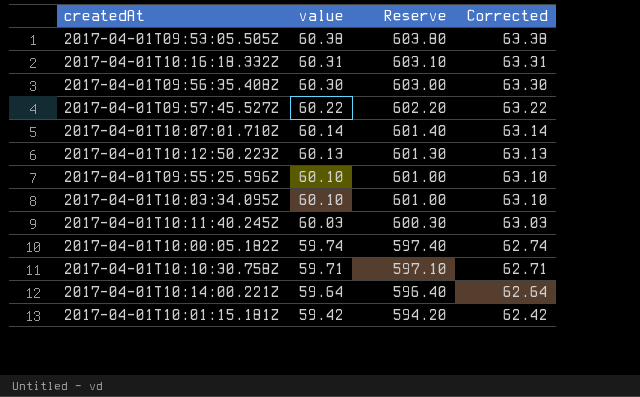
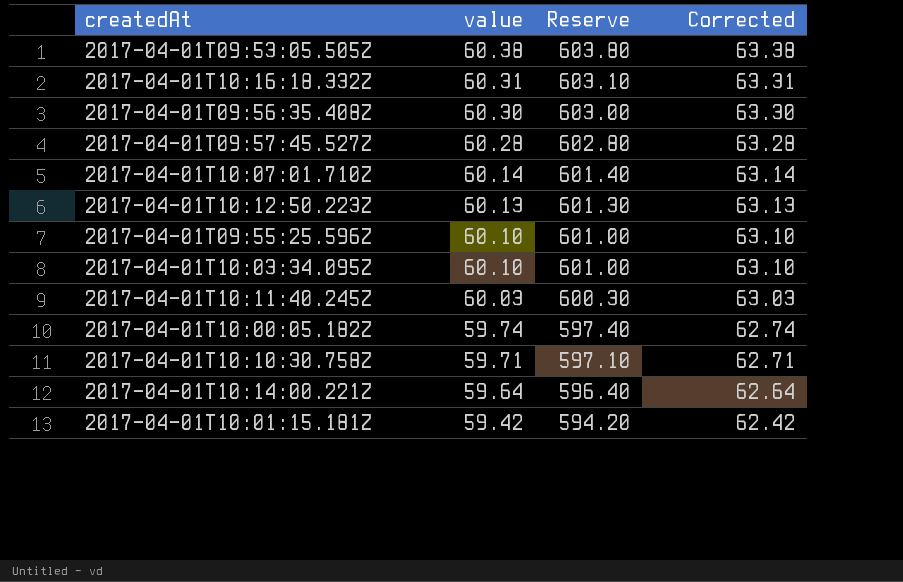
2017-04-01T09:57:45.527Z | value: 60.22 -> 60.28
2017-04-01T09:57:45.527Z | Reserve: 602.20 -> 602.80
2017-04-01T09:57:45.527Z | Corrected: 63.22 -> 63.28

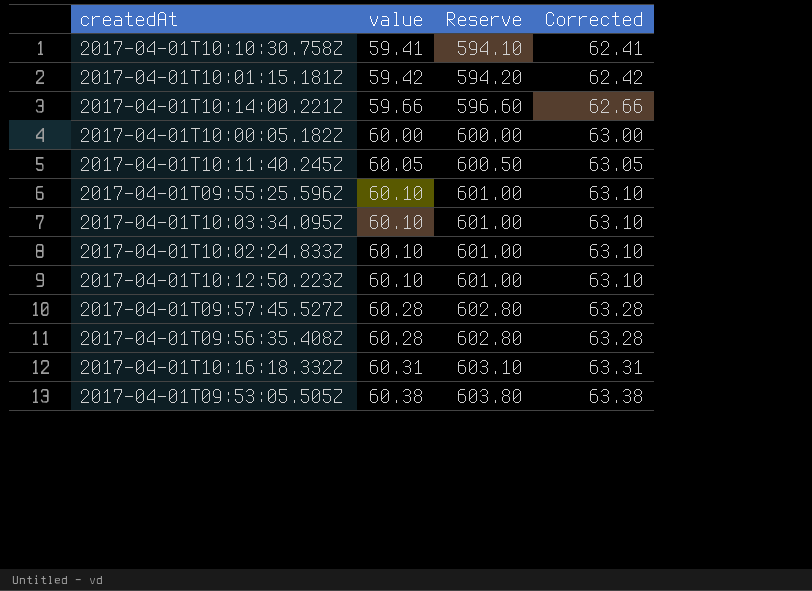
row order: value descending -> value ascending
row 2017-04-01T10:07:01.710Z: 60.14 | 601.40 | 63.14 -> none
2017-04-01T10:10:30.758Z | value: 59.71 -> 59.41
2017-04-01T10:10:30.758Z | Reserve: 597.10 -> 594.10
2017-04-01T10:10:30.758Z | Corrected: 62.71 -> 62.41
2017-04-01T10:14:00.221Z | value: 59.64 -> 59.66
2017-04-01T10:14:00.221Z | Reserve: 596.40 -> 596.60
2017-04-01T10:14:00.221Z | Corrected: 62.64 -> 62.66
2017-04-01T10:00:05.182Z | value: 59.74 -> 60.00
2017-04-01T10:00:05.182Z | Reserve: 597.40 -> 600.00
2017-04-01T10:00:05.182Z | Corrected: 62.74 -> 63.00
2017-04-01T10:11:40.245Z | value: 60.03 -> 60.05
2017-04-01T10:11:40.245Z | Reserve: 600.30 -> 600.50
2017-04-01T10:11:40.245Z | Corrected: 63.03 -> 63.05
row 2017-04-01T10:02:24.833Z: none -> 60.10 | 601.00 | 63.10
2017-04-01T10:12:50.223Z | value: 60.13 -> 60.10
2017-04-01T10:12:50.223Z | Reserve: 601.30 -> 601.00
2017-04-01T10:12:50.223Z | Corrected: 63.13 -> 63.10
2017-04-01T09:56:35.408Z | value: 60.30 -> 60.28
2017-04-01T09:56:35.408Z | Reserve: 603.00 -> 602.80
2017-04-01T09:56:35.408Z | Corrected: 63.30 -> 63.28

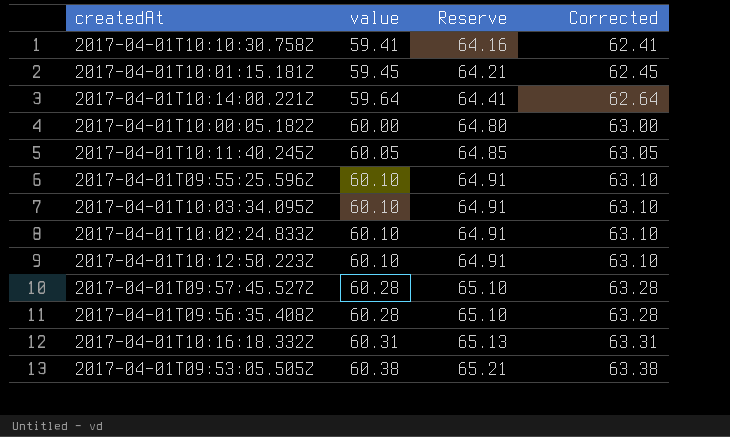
column Reserve | formula: [value] * 10 -> [value] * 1.08
2017-04-01T10:01:15.181Z | value: 59.42 -> 59.45
2017-04-01T10:01:15.181Z | Corrected: 62.42 -> 62.45
2017-04-01T10:14:00.221Z | value: 59.66 -> 59.64
2017-04-01T10:14:00.221Z | Corrected: 62.66 -> 62.64

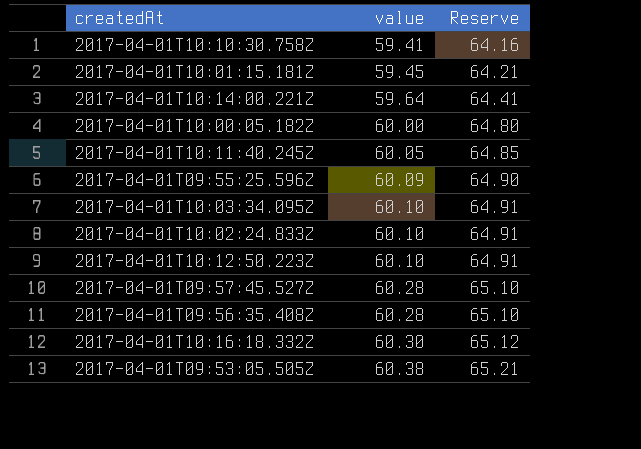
column Corrected | formula: [value] + 3 -> none
2017-04-01T09:55:25.596Z | value: 60.10 -> 60.09
2017-04-01T09:55:25.596Z | Reserve: 64.91 -> 64.90
2017-04-01T10:16:18.332Z | value: 60.31 -> 60.30
2017-04-01T10:16:18.332Z | Reserve: 65.13 -> 65.12

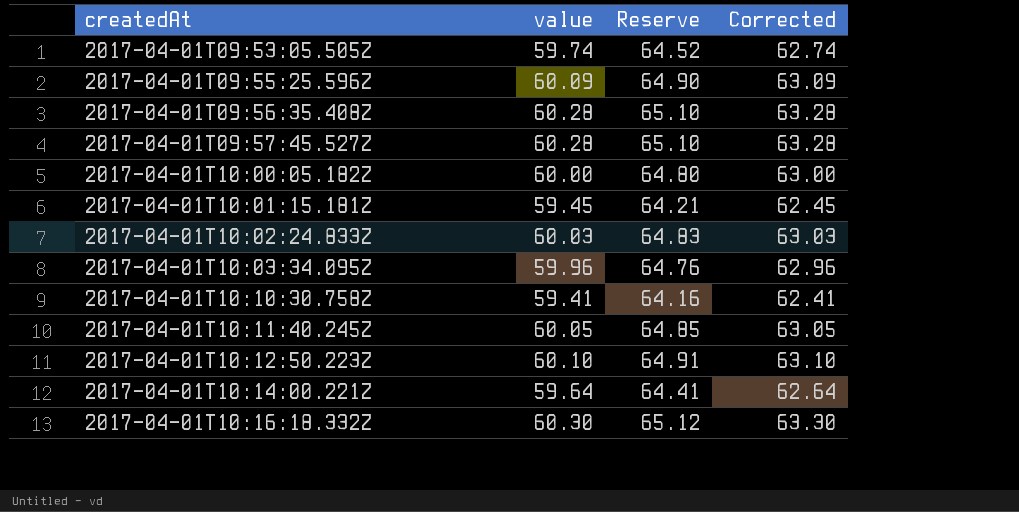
row order: value ascending -> createdAt ascending
column Corrected | formula: none -> [value] + 3
2017-04-01T09:53:05.505Z | value: 60.38 -> 59.74
2017-04-01T09:53:05.505Z | Reserve: 65.21 -> 64.52
2017-04-01T10:02:24.833Z | value: 60.10 -> 60.03
2017-04-01T10:02:24.833Z | Reserve: 64.91 -> 64.83
2017-04-01T10:03:34.095Z | value: 60.10 -> 59.96
2017-04-01T10:03:34.095Z | Reserve: 64.91 -> 64.76

